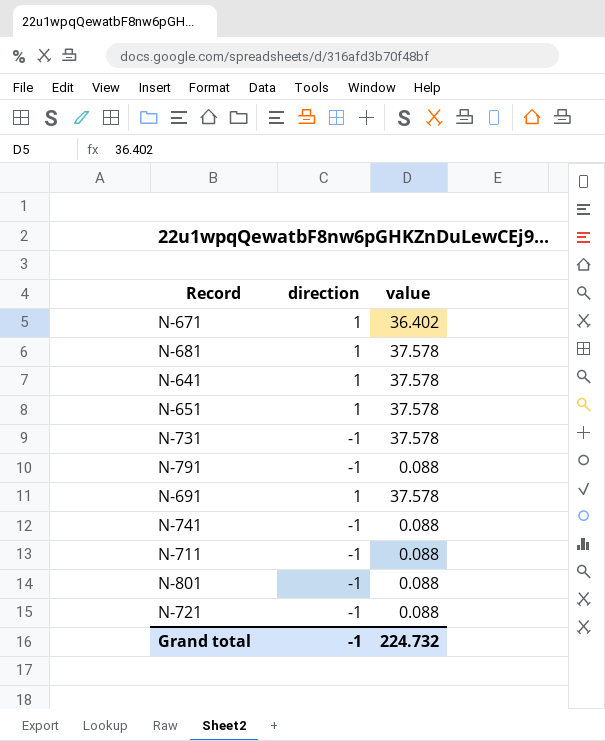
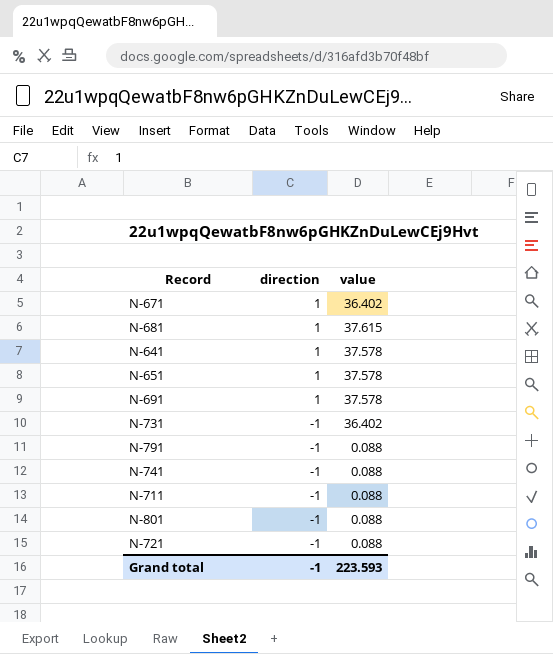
row order: none -> direction descending
N-681 | value: 37.578 -> 37.615
N-731 | value: 37.578 -> 36.402
Grand total | value: 224.732 -> 223.593

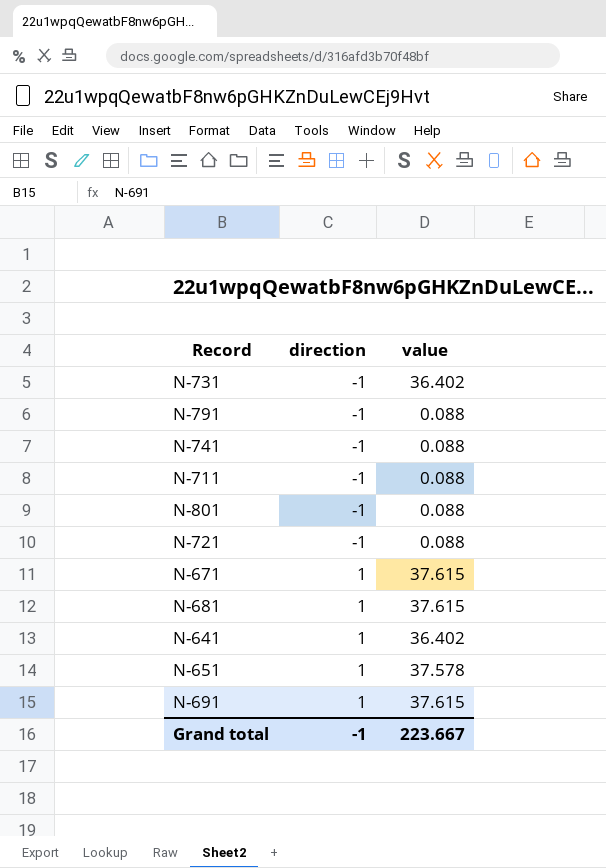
row order: direction descending -> direction ascending
N-671 | value: 36.402 -> 37.615
N-641 | value: 37.578 -> 36.402
N-691 | value: 37.578 -> 37.615
Grand total | value: 223.593 -> 223.667

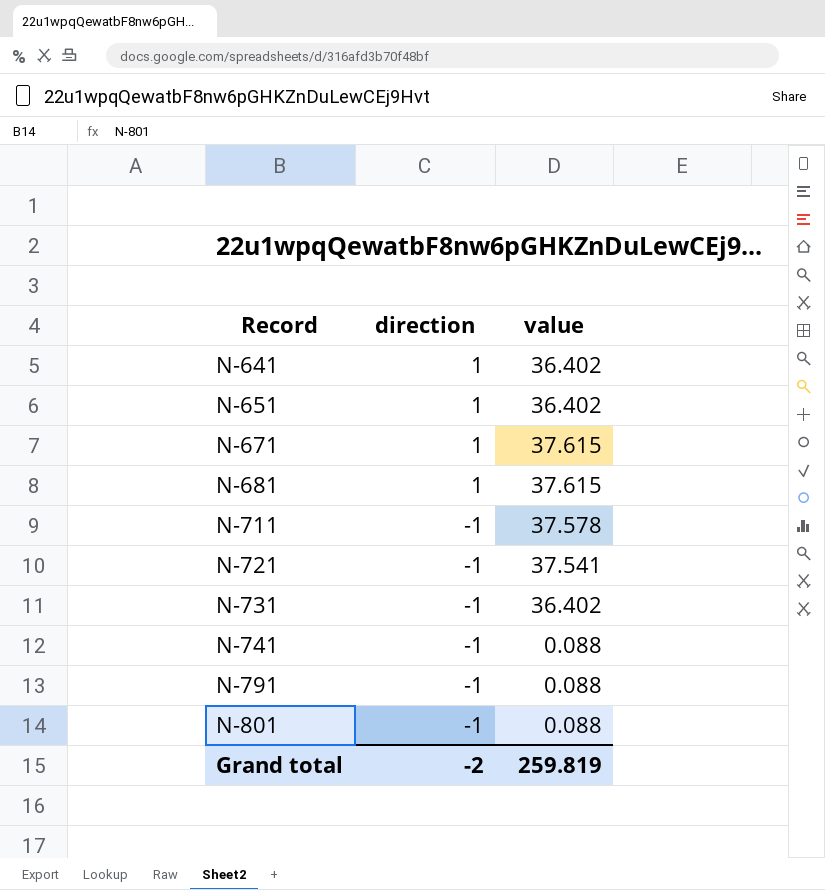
row order: direction ascending -> Record ascending
row N-691: 1 | 37.615 -> none
N-651 | value: 37.578 -> 36.402
N-711 | value: 0.088 -> 37.578
N-721 | value: 0.088 -> 37.541
Grand total | direction: -1 -> -2
Grand total | value: 223.667 -> 259.819

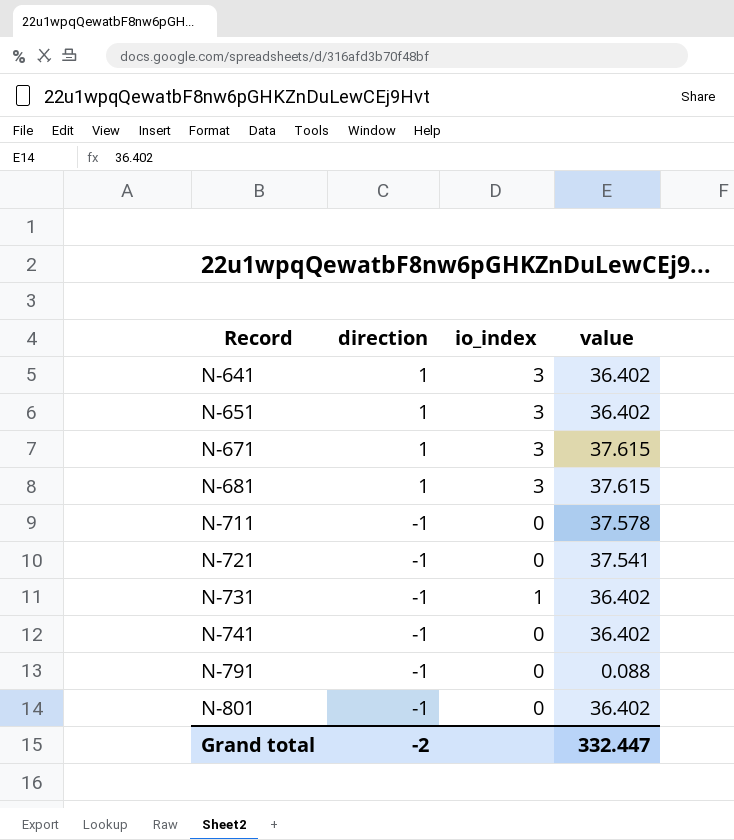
column io_index | position: none -> 3
N-741 | value: 0.088 -> 36.402
N-801 | value: 0.088 -> 36.402
Grand total | value: 259.819 -> 332.447

